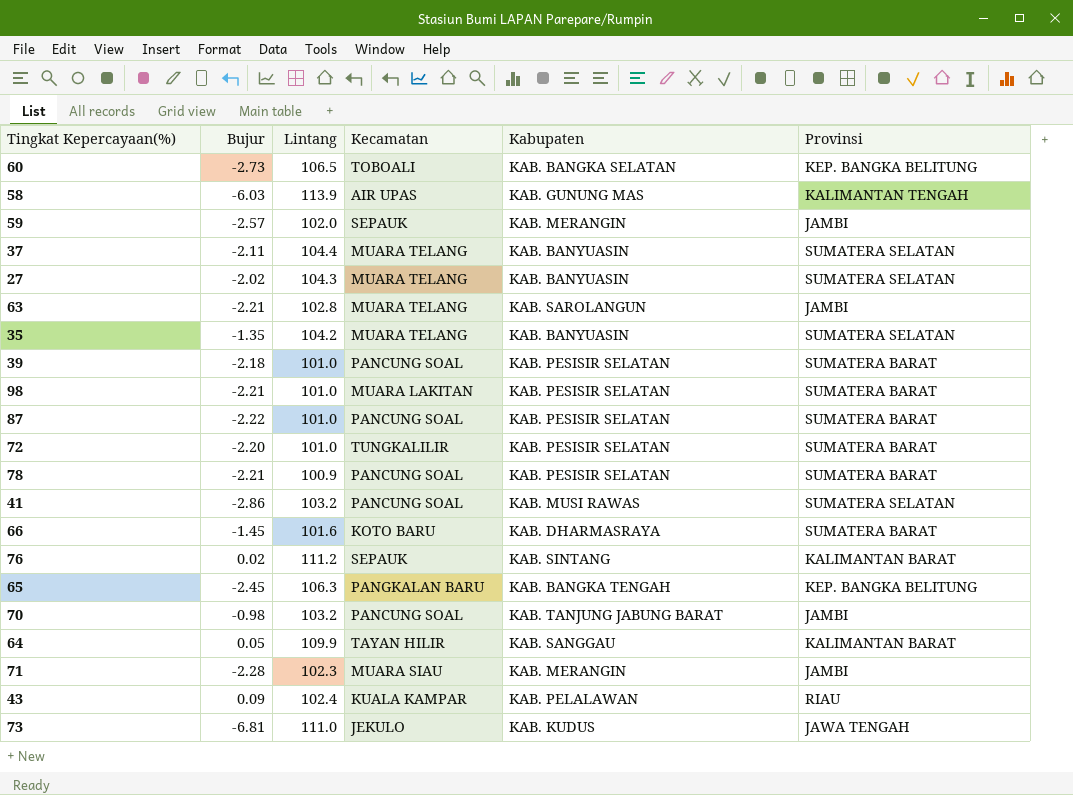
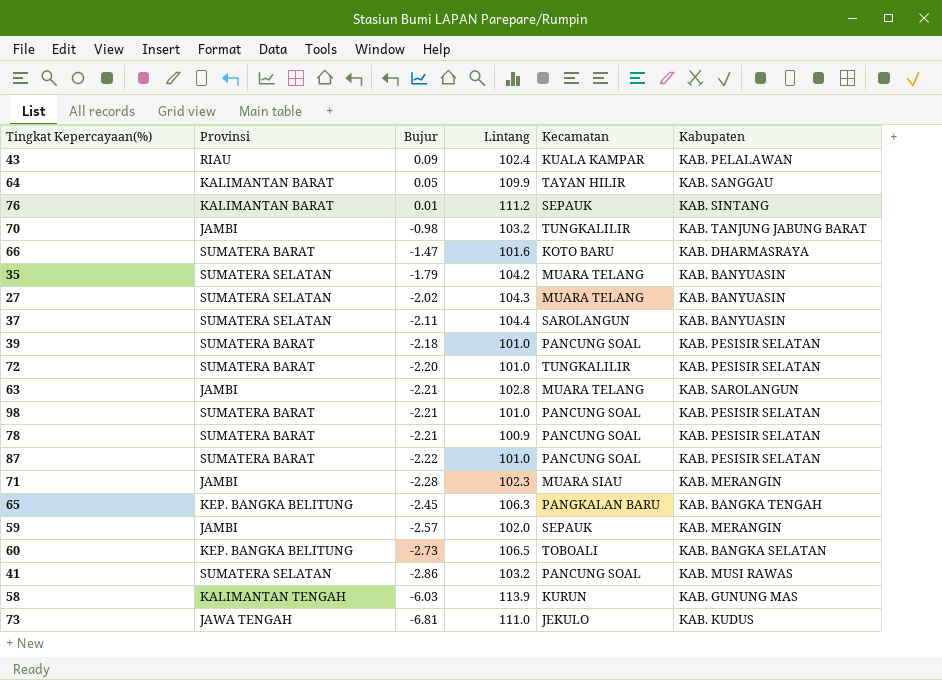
row order: none -> Bujur descending
column Provinsi | position: 6 -> 2
76 | Bujur: 0.02 -> 0.01
70 | Kecamatan: PANCUNG SOAL -> TUNGKALILIR
66 | Bujur: -1.45 -> -1.47
35 | Bujur: -1.35 -> -1.79
37 | Kecamatan: MUARA TELANG -> SAROLANGUN
98 | Kecamatan: MUARA LAKITAN -> PANCUNG SOAL
58 | Kecamatan: AIR UPAS -> KURUN

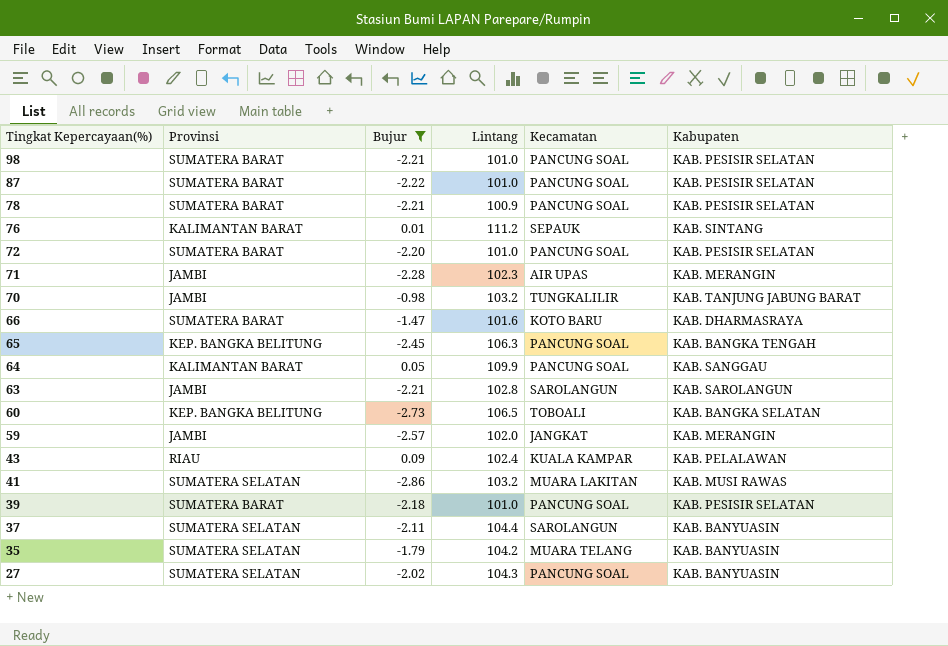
filter: none -> Bujur >= -2.86
row order: Bujur descending -> Tingkat Kepercayaan(%) descending
72 | Kecamatan: TUNGKALILIR -> PANCUNG SOAL
71 | Kecamatan: MUARA SIAU -> AIR UPAS
65 | Kecamatan: PANGKALAN BARU -> PANCUNG SOAL
64 | Kecamatan: TAYAN HILIR -> PANCUNG SOAL
63 | Kecamatan: MUARA TELANG -> SAROLANGUN
59 | Kecamatan: SEPAUK -> JANGKAT
41 | Kecamatan: PANCUNG SOAL -> MUARA LAKITAN
27 | Kecamatan: MUARA TELANG -> PANCUNG SOAL

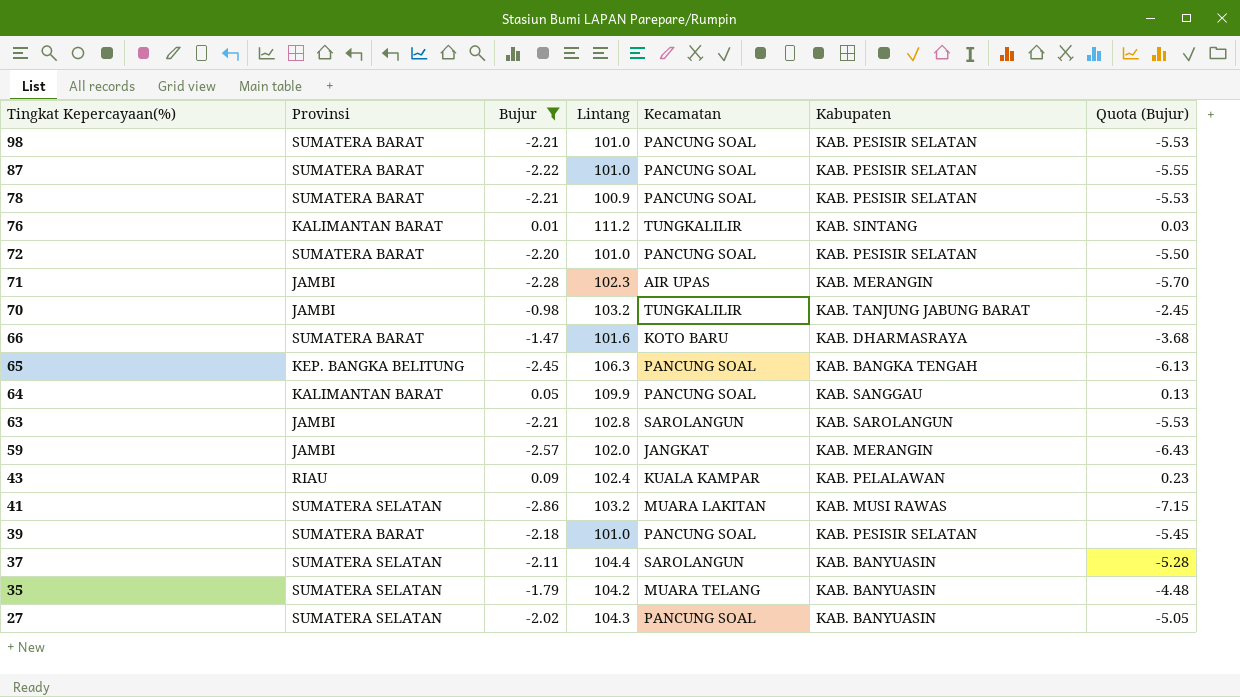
column Quota (Bujur) | formula: none -> [Bujur] * 2.5
row 60: KEP. BANGKA BELITUNG | -2.73 | 106.5 | TOBOALI | KAB. BANGKA SELATAN -> none
76 | Kecamatan: SEPAUK -> TUNGKALILIR

